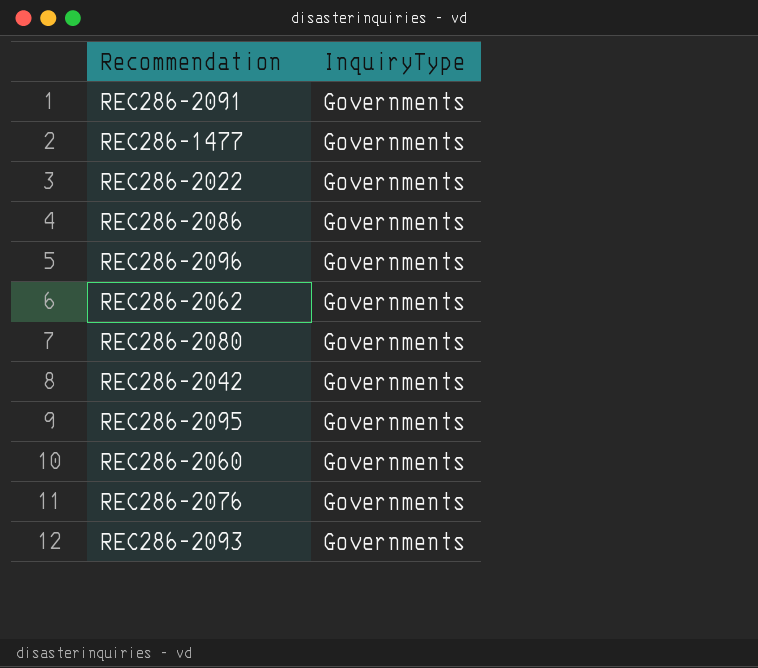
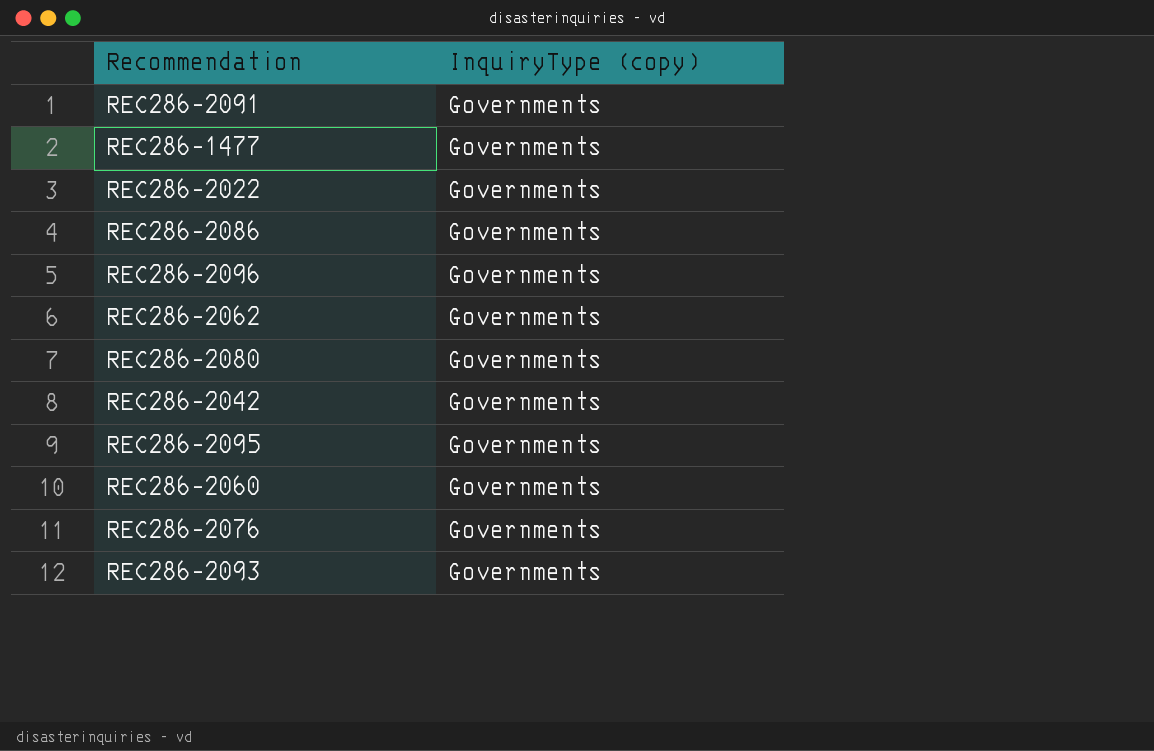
column name: InquiryType -> InquiryType (copy)

